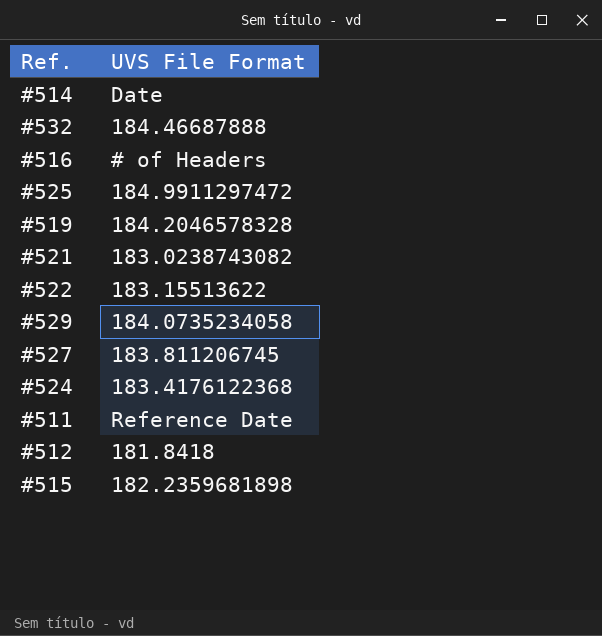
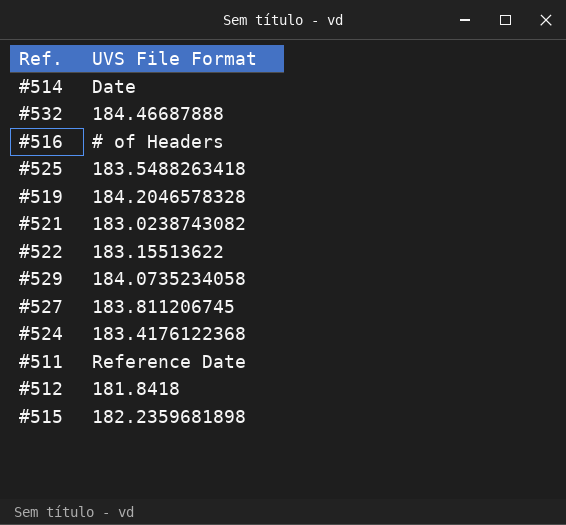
#525 | UVS File Format: 184.9911297472 -> 183.5488263418

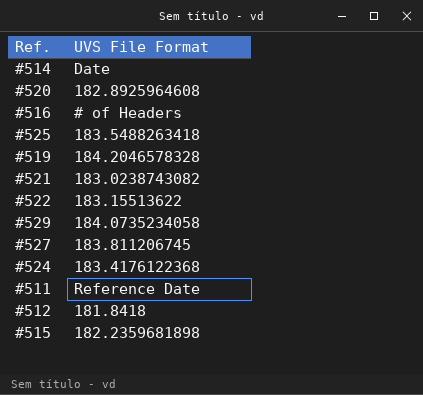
row #532: 184.46687888 -> none
row #520: none -> 182.8925964608

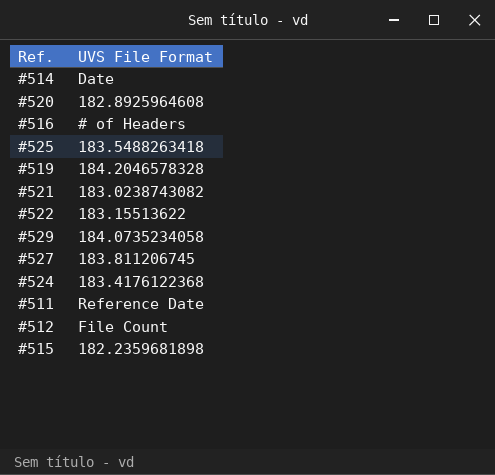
#512 | UVS File Format: 181.8418 -> File Count

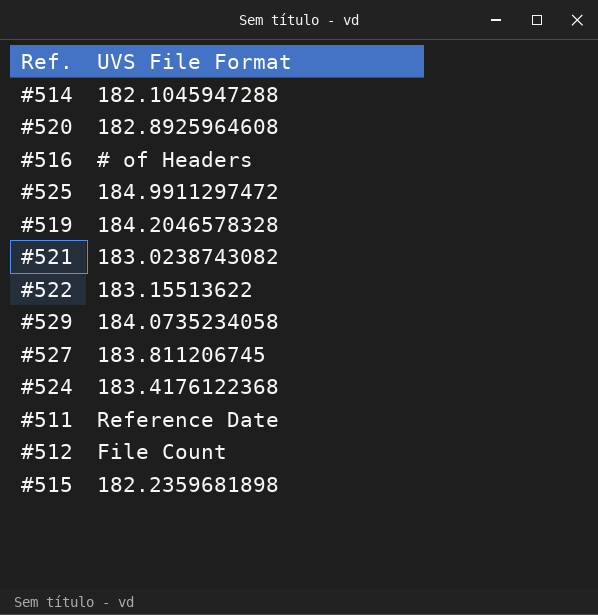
#514 | UVS File Format: Date -> 182.1045947288
#525 | UVS File Format: 183.5488263418 -> 184.9911297472

